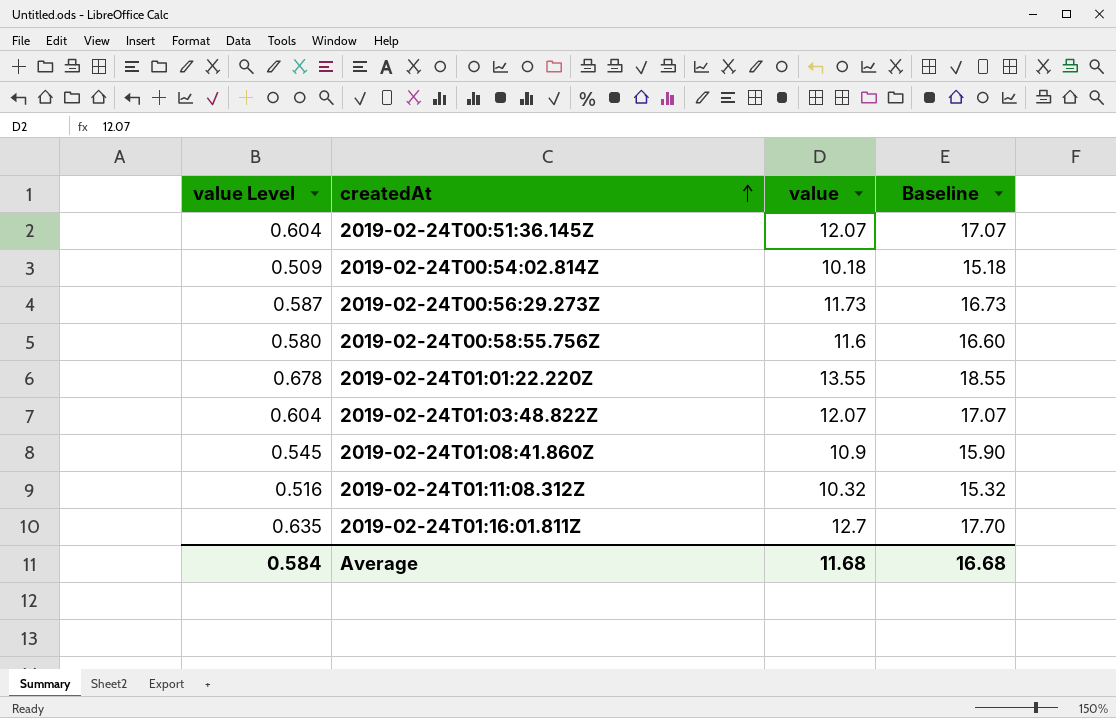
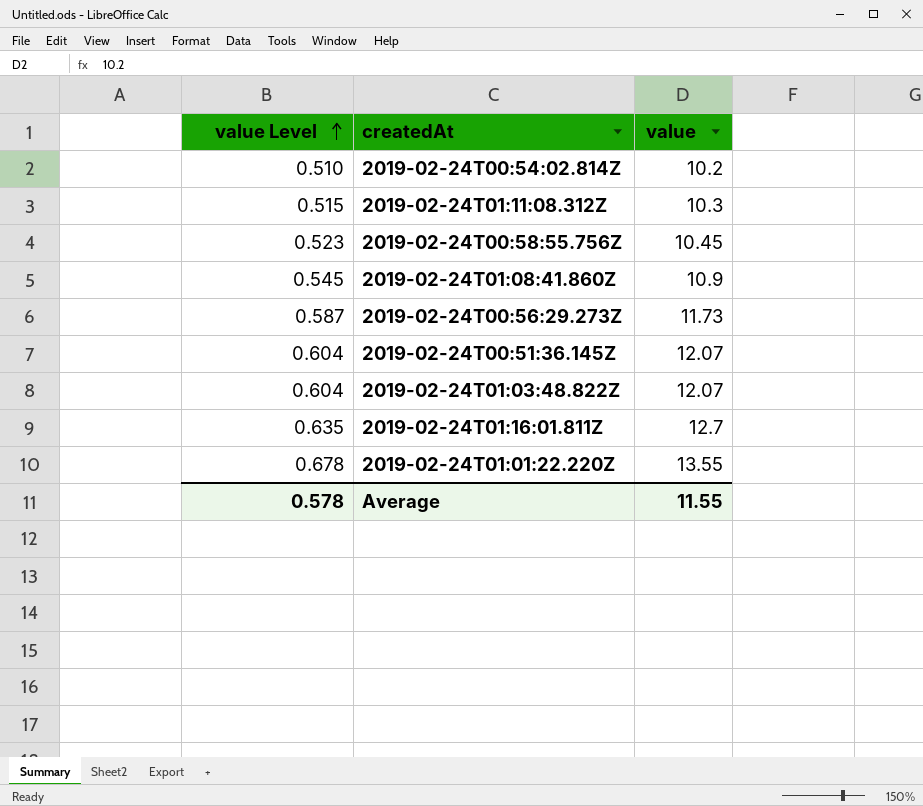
row order: createdAt ascending -> value Level ascending
column Baseline | formula: [value] + 5 -> none
2019-02-24T00:54:02.814Z | value Level: 0.509 -> 0.510
2019-02-24T00:54:02.814Z | value: 10.18 -> 10.2
2019-02-24T01:11:08.312Z | value Level: 0.516 -> 0.515
2019-02-24T01:11:08.312Z | value: 10.32 -> 10.3
2019-02-24T00:58:55.756Z | value Level: 0.580 -> 0.523
2019-02-24T00:58:55.756Z | value: 11.6 -> 10.45
Average | value Level: 0.584 -> 0.578
Average | value: 11.68 -> 11.55

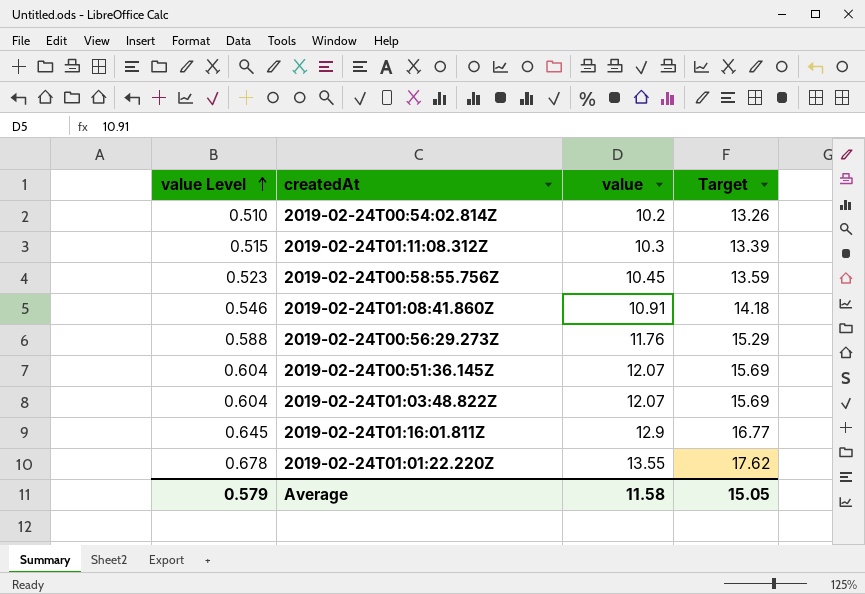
column Target | formula: none -> [value] * 1.3
2019-02-24T01:08:41.860Z | value Level: 0.545 -> 0.546
2019-02-24T01:08:41.860Z | value: 10.9 -> 10.91
2019-02-24T00:56:29.273Z | value Level: 0.587 -> 0.588
2019-02-24T00:56:29.273Z | value: 11.73 -> 11.76
2019-02-24T01:16:01.811Z | value Level: 0.635 -> 0.645
2019-02-24T01:16:01.811Z | value: 12.7 -> 12.9
Average | value Level: 0.578 -> 0.579
Average | value: 11.55 -> 11.58

